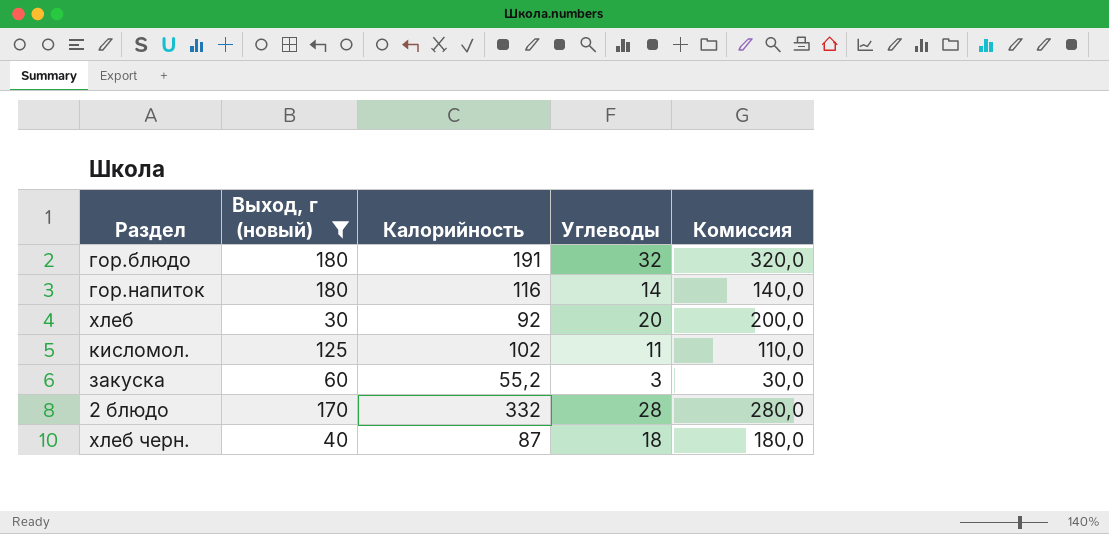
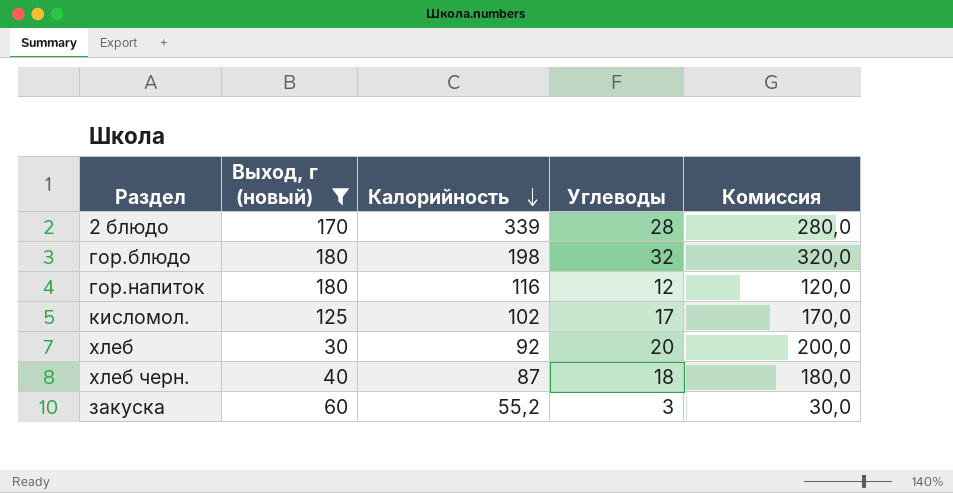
row order: none -> Калорийность descending
2 блюдо | Калорийность: 332 -> 339
гор.блюдо | Калорийность: 191 -> 198
гор.напиток | Углеводы: 14 -> 12
гор.напиток | Комиссия: 140,0 -> 120,0
кисломол. | Углеводы: 11 -> 17
кисломол. | Комиссия: 110,0 -> 170,0

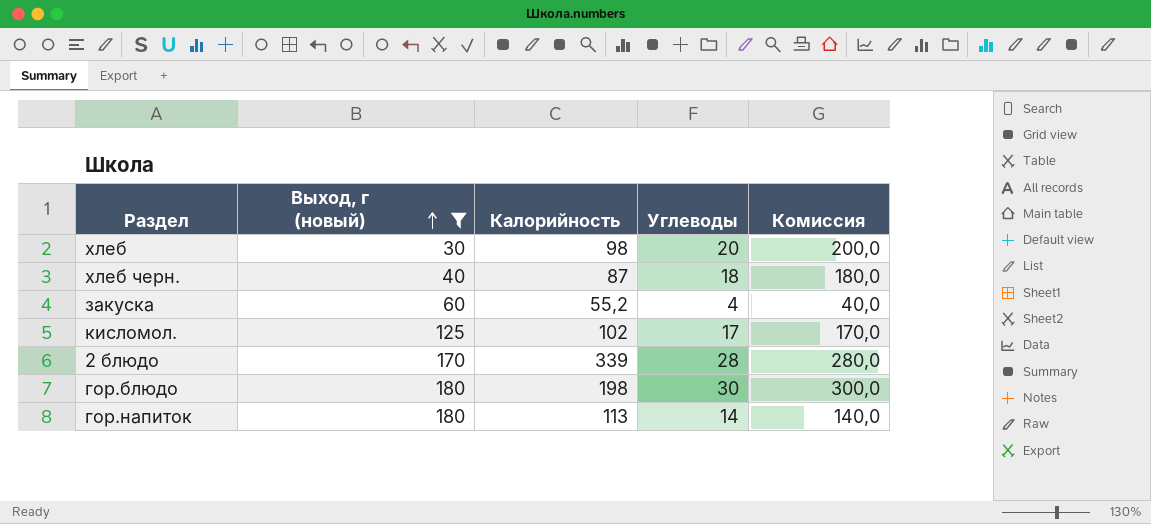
row order: Калорийность descending -> Выход, г (новый) ascending
хлеб | Калорийность: 92 -> 98
закуска | Углеводы: 3 -> 4
закуска | Комиссия: 30,0 -> 40,0
гор.блюдо | Углеводы: 32 -> 30
гор.блюдо | Комиссия: 320,0 -> 300,0
гор.напиток | Калорийность: 116 -> 113
гор.напиток | Углеводы: 12 -> 14
гор.напиток | Комиссия: 120,0 -> 140,0

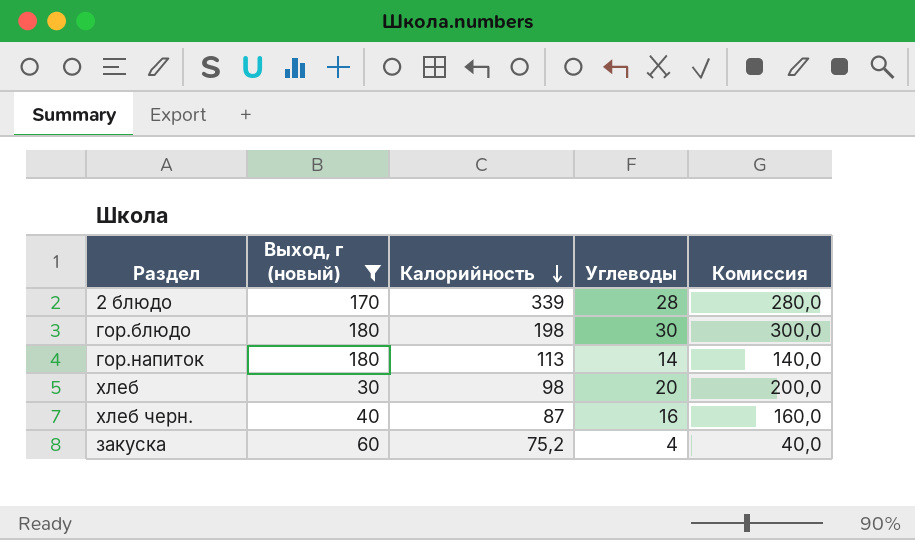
row order: Выход, г (новый) ascending -> Калорийность descending
row кисломол.: 125 | 102 | 17 | 170,0 -> none
хлеб черн. | Углеводы: 18 -> 16
хлеб черн. | Комиссия: 180,0 -> 160,0
закуска | Калорийность: 55,2 -> 75,2

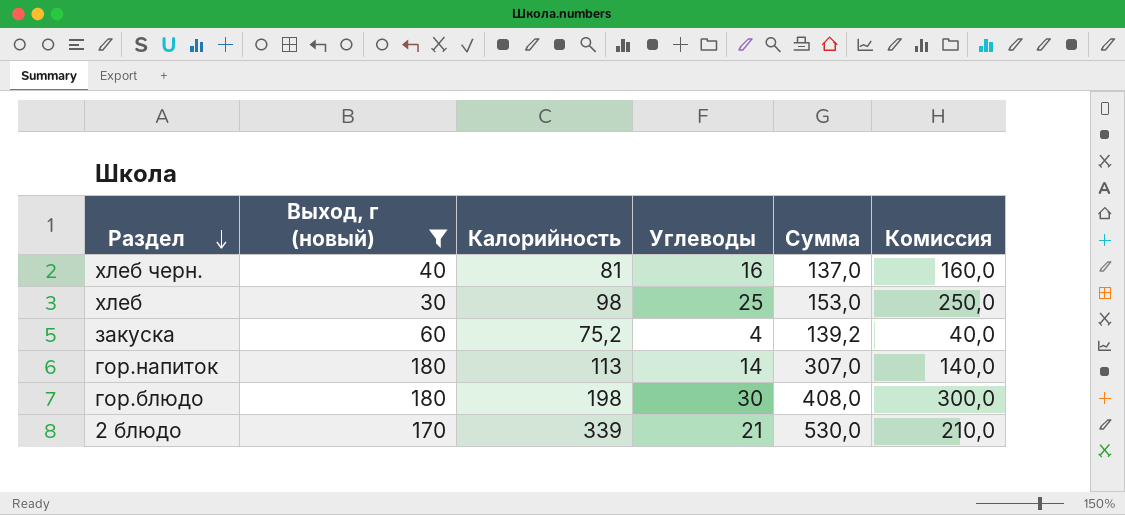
row order: Калорийность descending -> Раздел descending
column Сумма | formula: none -> [Выход, г (новый)] + [Калорийность] + [Углеводы]
хлеб черн. | Калорийность: 87 -> 81
хлеб | Углеводы: 20 -> 25
хлеб | Комиссия: 200,0 -> 250,0
2 блюдо | Углеводы: 28 -> 21
2 блюдо | Комиссия: 280,0 -> 210,0

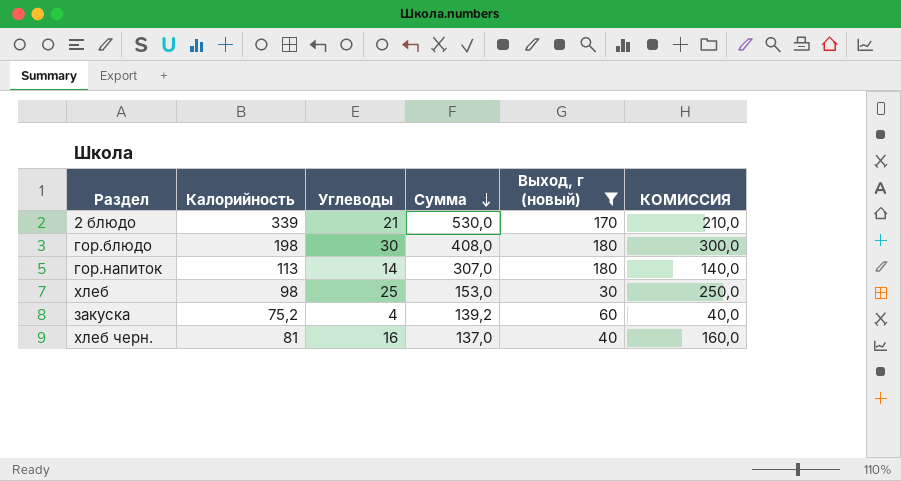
row order: Раздел descending -> Сумма descending
column Выход, г (новый) | position: 2 -> 5
column name: Комиссия -> КОМИССИЯ

